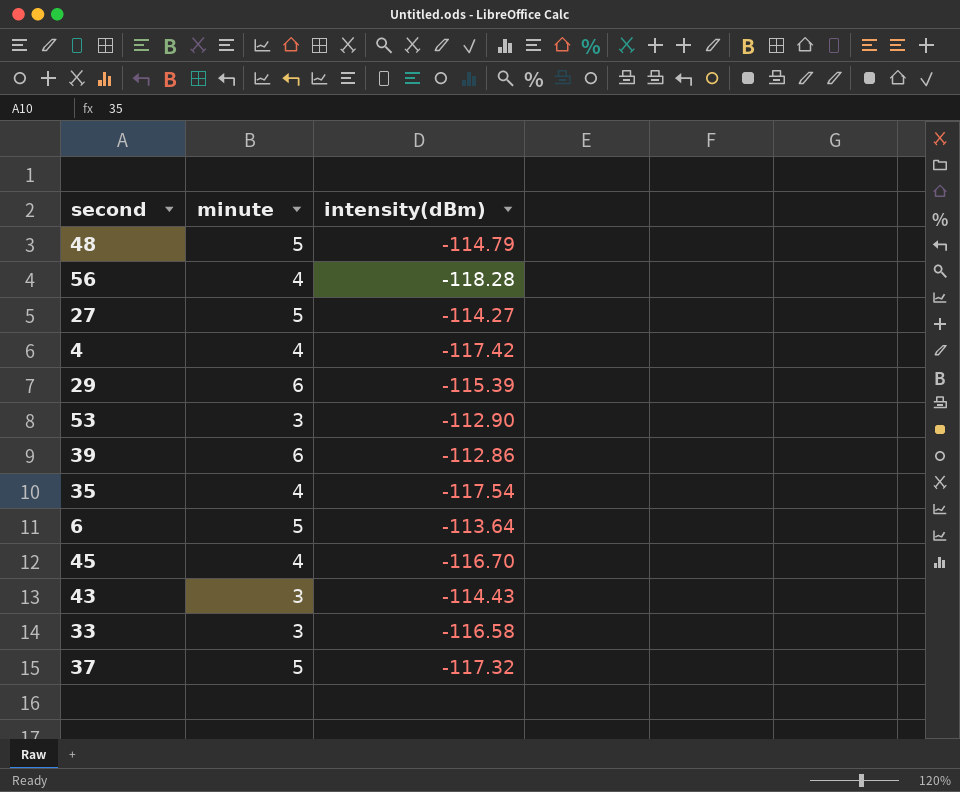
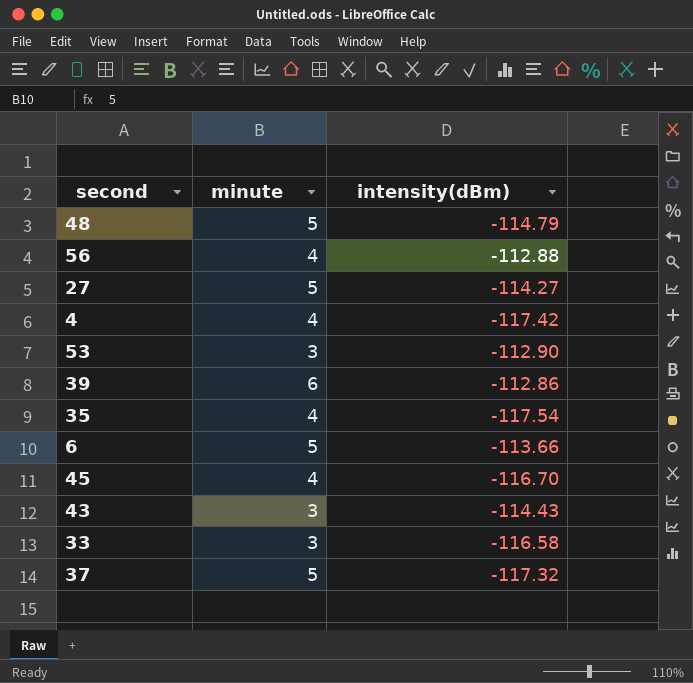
row 29: 6 | -115.39 -> none
56 | intensity(dBm): -118.28 -> -112.88
6 | intensity(dBm): -113.64 -> -113.66

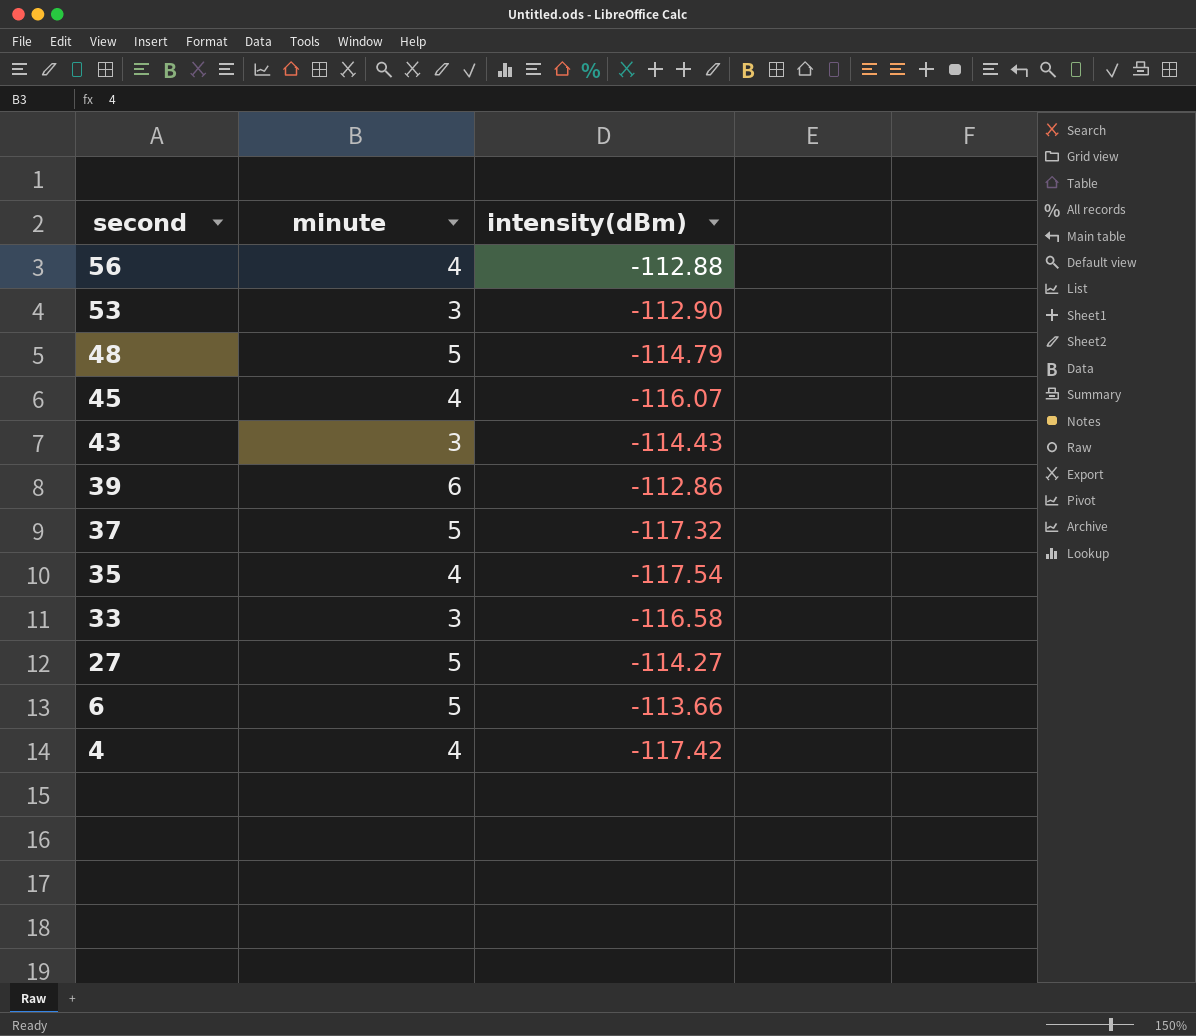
row order: none -> second descending
45 | intensity(dBm): -116.70 -> -116.07

